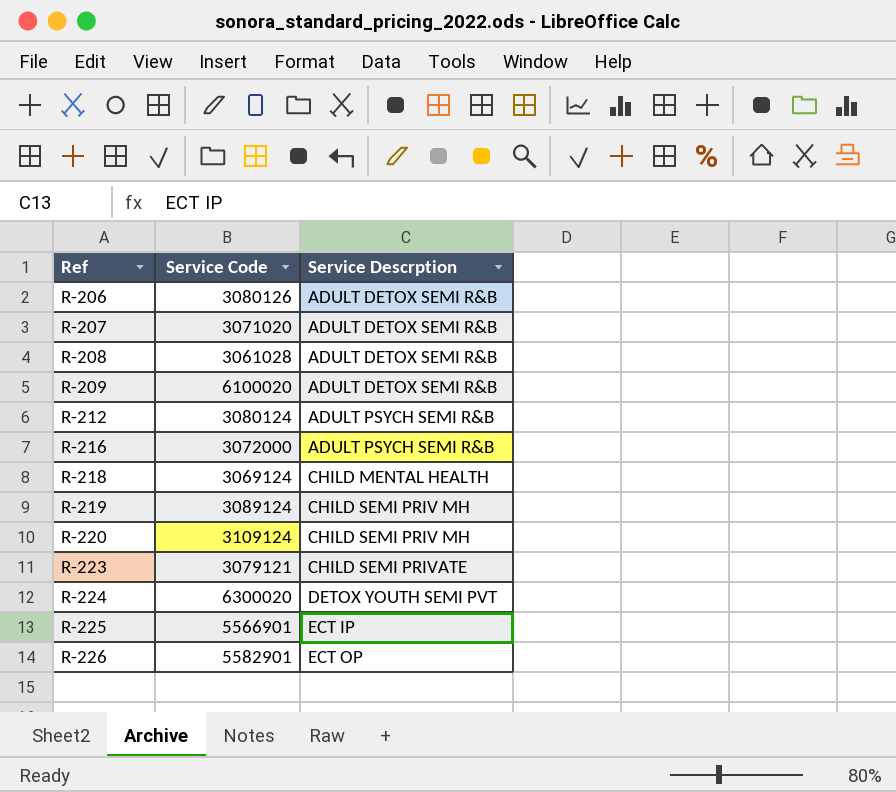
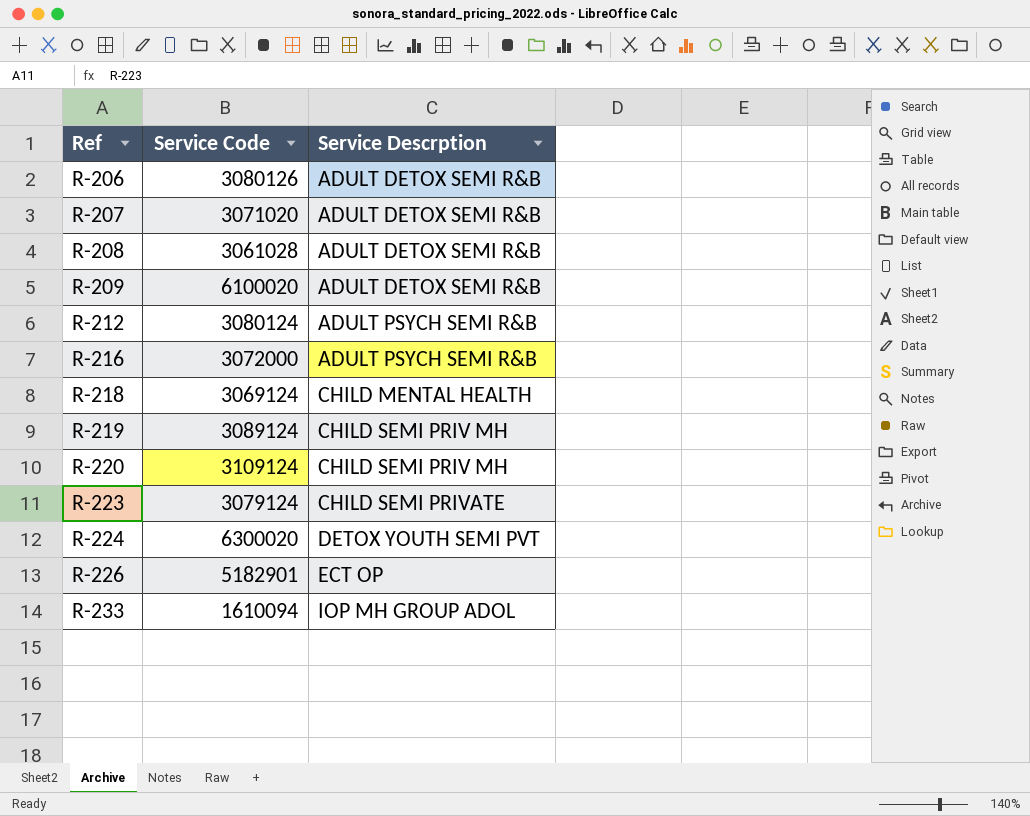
row R-225: 5566901 | ECT IP -> none
R-223 | Service Code: 3079121 -> 3079124
R-226 | Service Code: 5582901 -> 5182901
row R-233: none -> 1610094 | IOP MH GROUP ADOL

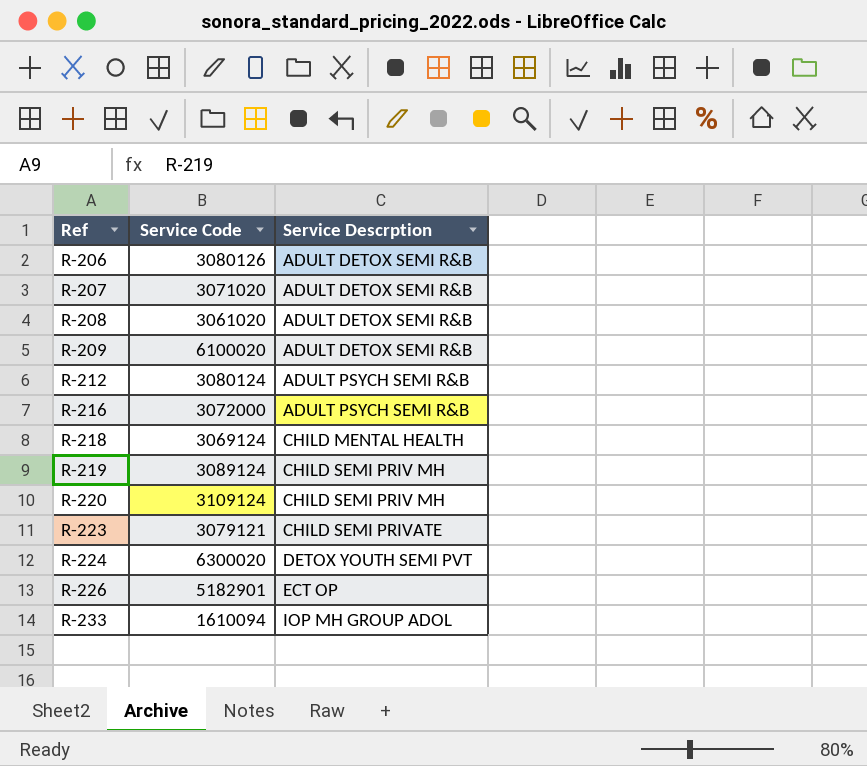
R-208 | Service Code: 3061028 -> 3061020
R-223 | Service Code: 3079124 -> 3079121

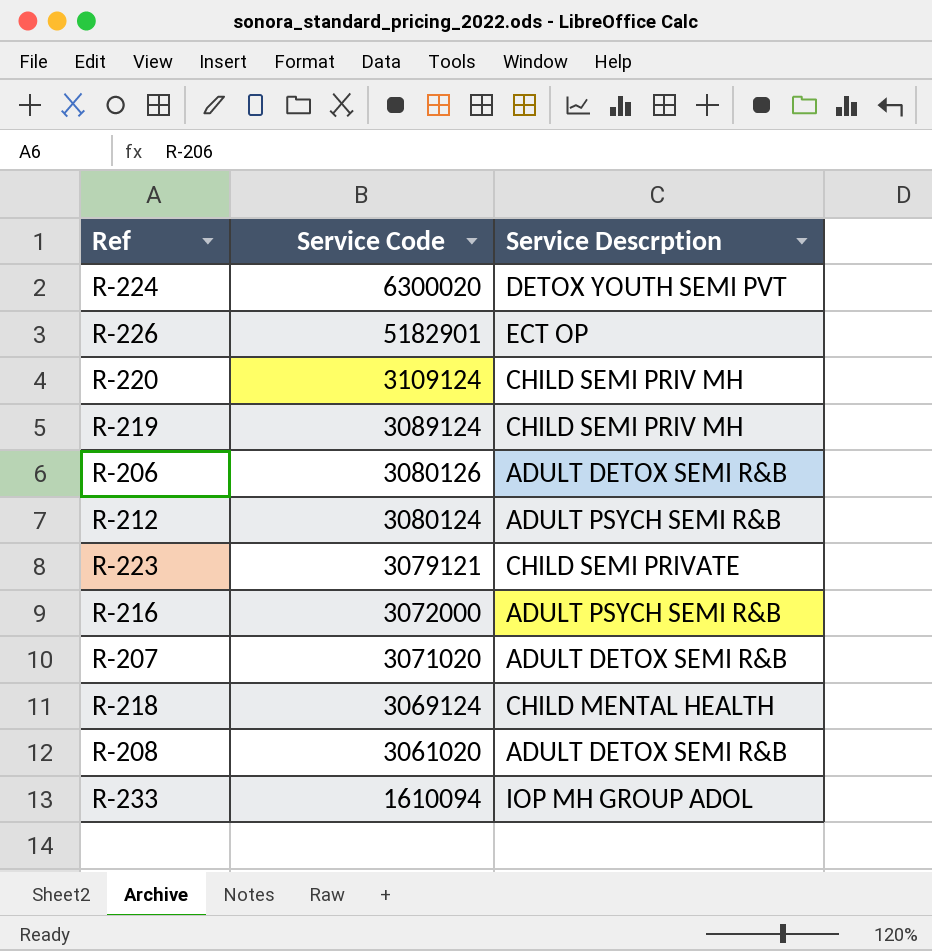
row order: Ref ascending -> Service Code descending
row R-209: 6100020 | ADULT DETOX SEMI R&B -> none

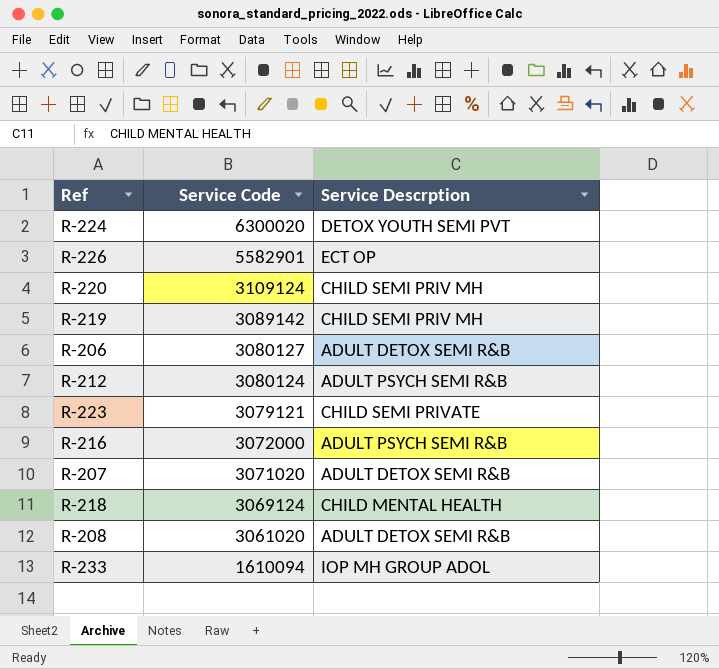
R-226 | Service Code: 5182901 -> 5582901
R-219 | Service Code: 3089124 -> 3089142
R-206 | Service Code: 3080126 -> 3080127

